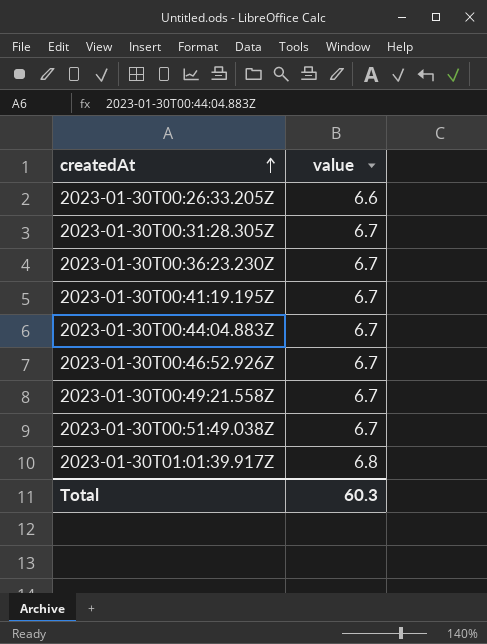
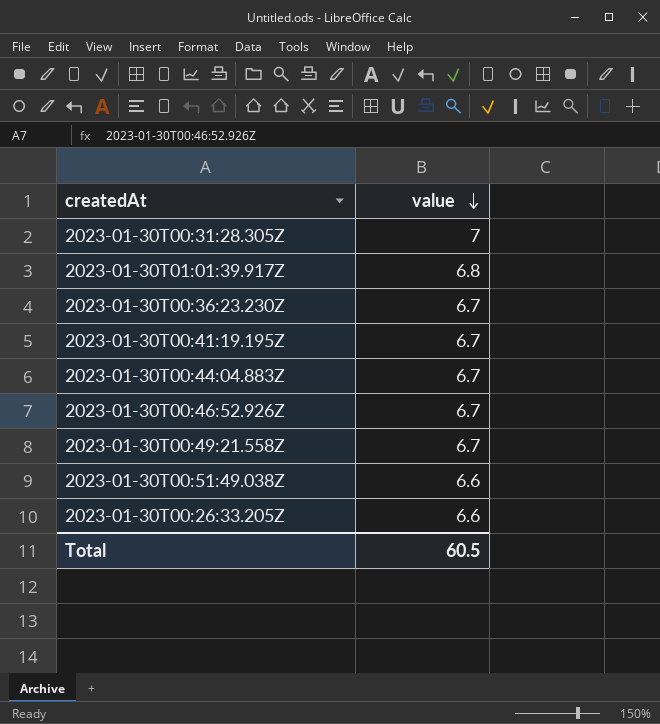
row order: createdAt ascending -> value descending
2023-01-30T00:31:28.305Z | value: 6.7 -> 7
2023-01-30T00:51:49.038Z | value: 6.7 -> 6.6
Total | value: 60.3 -> 60.5

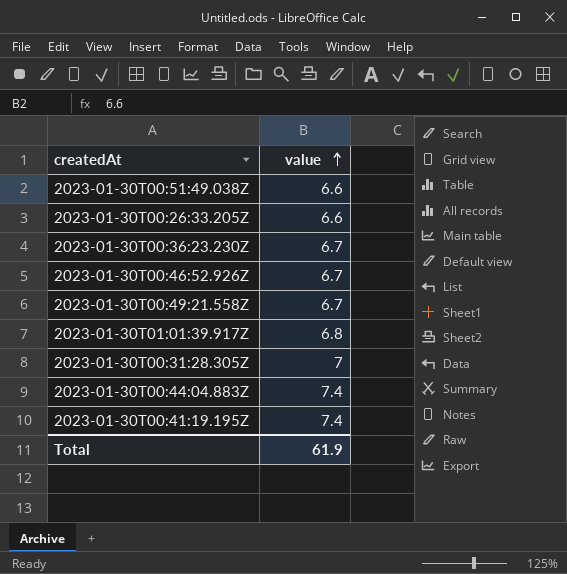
row order: value descending -> value ascending
2023-01-30T00:44:04.883Z | value: 6.7 -> 7.4
2023-01-30T00:41:19.195Z | value: 6.7 -> 7.4
Total | value: 60.5 -> 61.9

